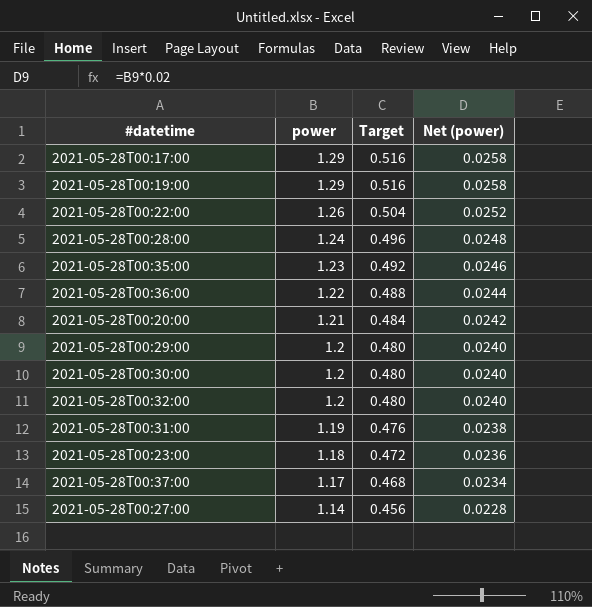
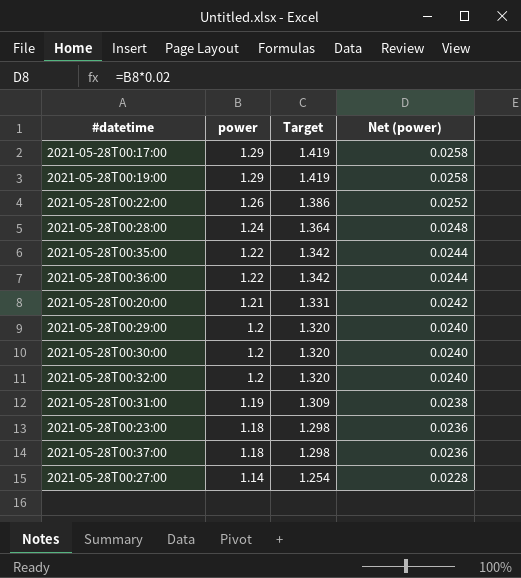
column Target | formula: [power] * 0.4 -> [power] * 1.1
2021-05-28T00:35:00 | power: 1.23 -> 1.22
2021-05-28T00:35:00 | Net (power): 0.0246 -> 0.0244
2021-05-28T00:37:00 | power: 1.17 -> 1.18
2021-05-28T00:37:00 | Net (power): 0.0234 -> 0.0236

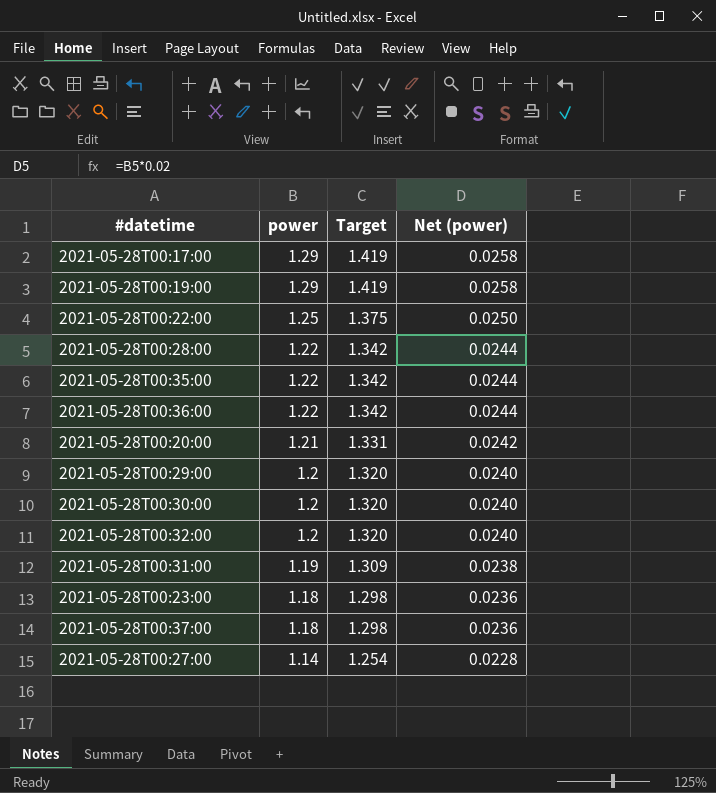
2021-05-28T00:22:00 | power: 1.26 -> 1.25
2021-05-28T00:22:00 | Target: 1.386 -> 1.375
2021-05-28T00:22:00 | Net (power): 0.0252 -> 0.0250
2021-05-28T00:28:00 | power: 1.24 -> 1.22
2021-05-28T00:28:00 | Target: 1.364 -> 1.342
2021-05-28T00:28:00 | Net (power): 0.0248 -> 0.0244

